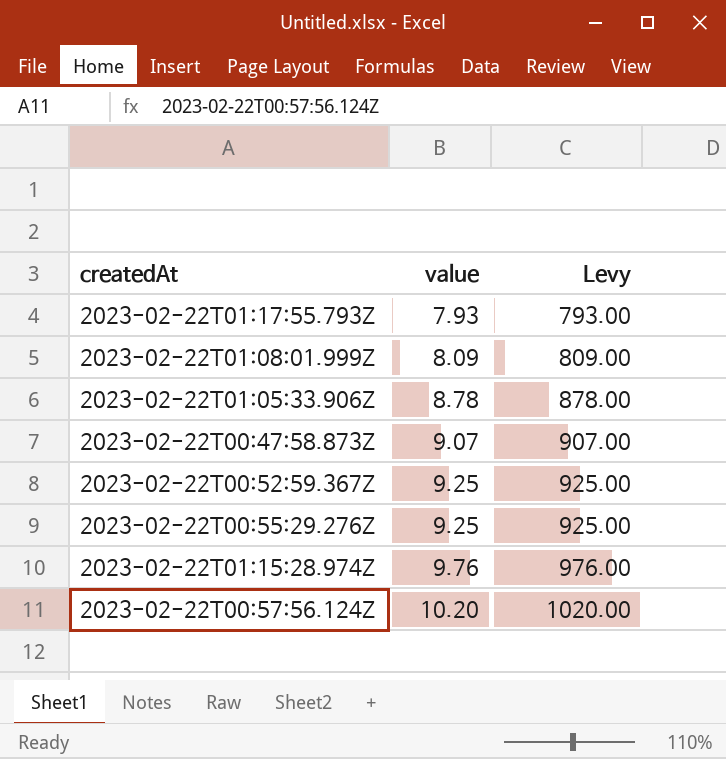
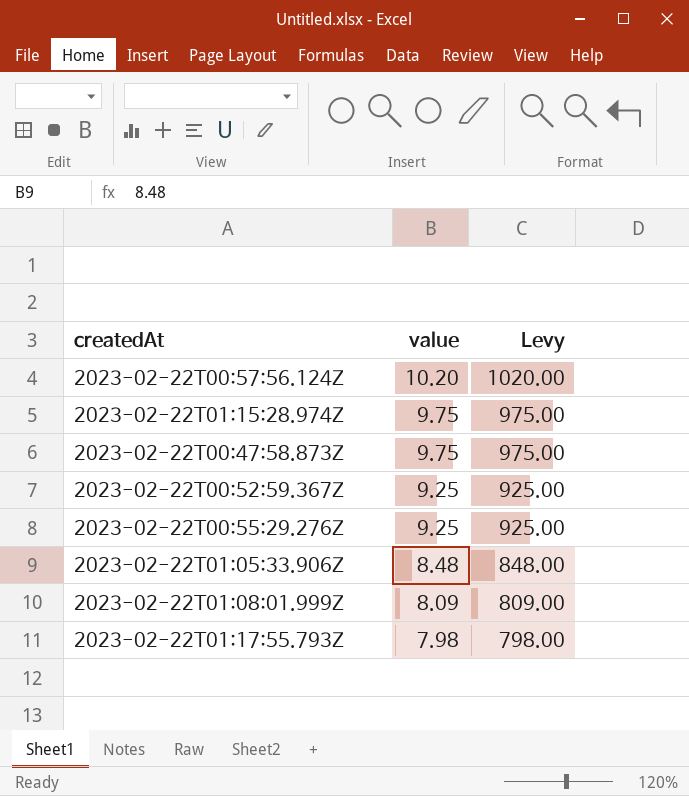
row order: value ascending -> value descending
2023-02-22T01:15:28.974Z | value: 9.76 -> 9.75
2023-02-22T01:15:28.974Z | Levy: 976.00 -> 975.00
2023-02-22T00:47:58.873Z | value: 9.07 -> 9.75
2023-02-22T00:47:58.873Z | Levy: 907.00 -> 975.00
2023-02-22T01:05:33.906Z | value: 8.78 -> 8.48
2023-02-22T01:05:33.906Z | Levy: 878.00 -> 848.00
2023-02-22T01:17:55.793Z | value: 7.93 -> 7.98
2023-02-22T01:17:55.793Z | Levy: 793.00 -> 798.00

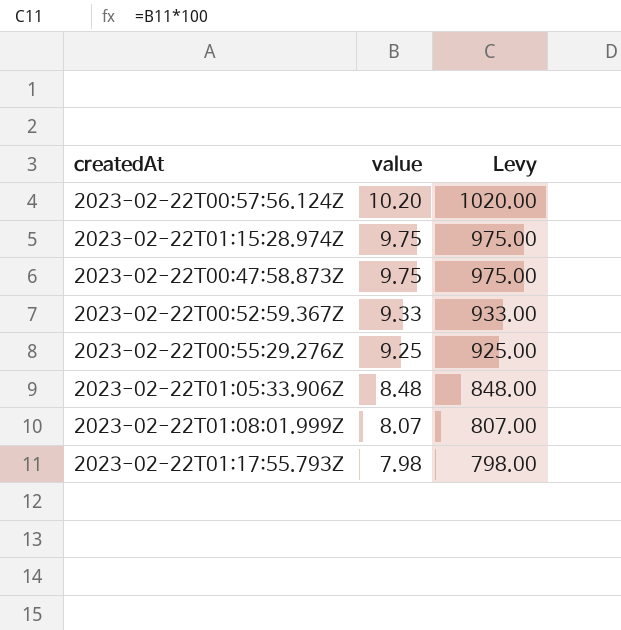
2023-02-22T00:52:59.367Z | value: 9.25 -> 9.33
2023-02-22T00:52:59.367Z | Levy: 925.00 -> 933.00
2023-02-22T01:08:01.999Z | value: 8.09 -> 8.07
2023-02-22T01:08:01.999Z | Levy: 809.00 -> 807.00

